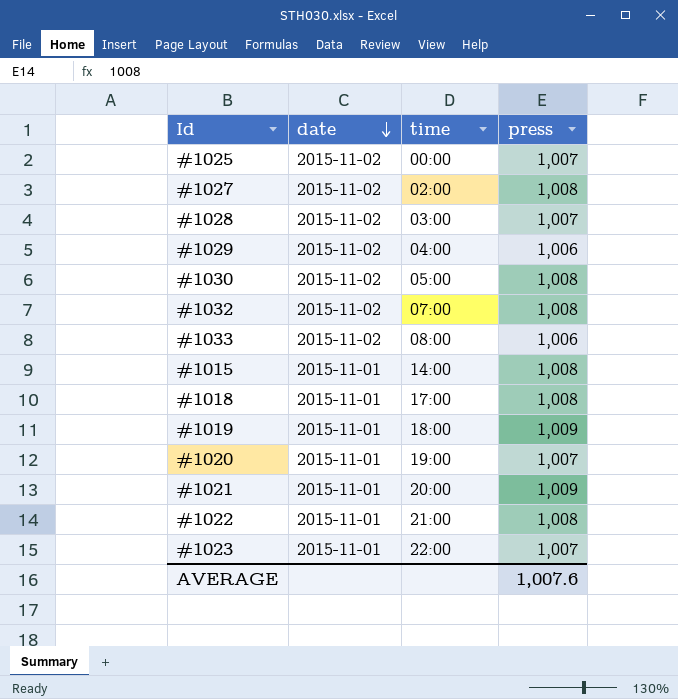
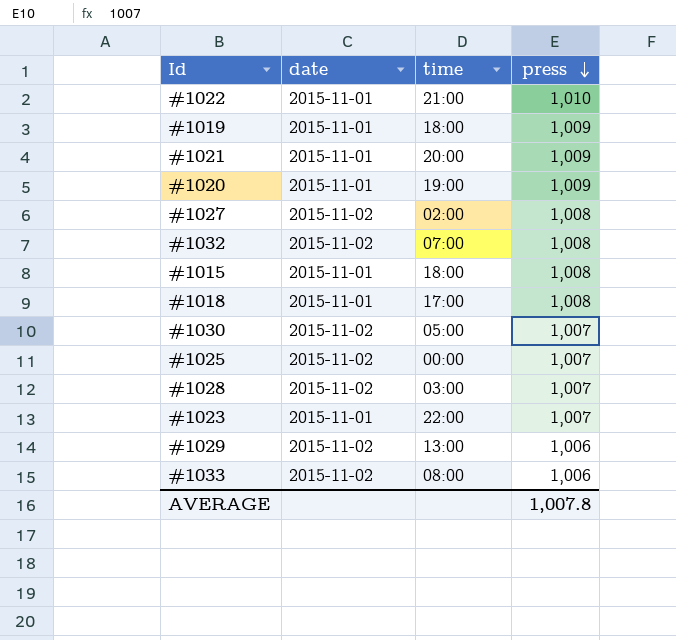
row order: date descending -> press descending
#1022 | press: 1,008 -> 1,010
#1020 | press: 1,007 -> 1,009
#1015 | time: 14:00 -> 18:00
#1030 | press: 1,008 -> 1,007
#1029 | time: 04:00 -> 13:00
AVERAGE | press: 1,007.6 -> 1,007.8

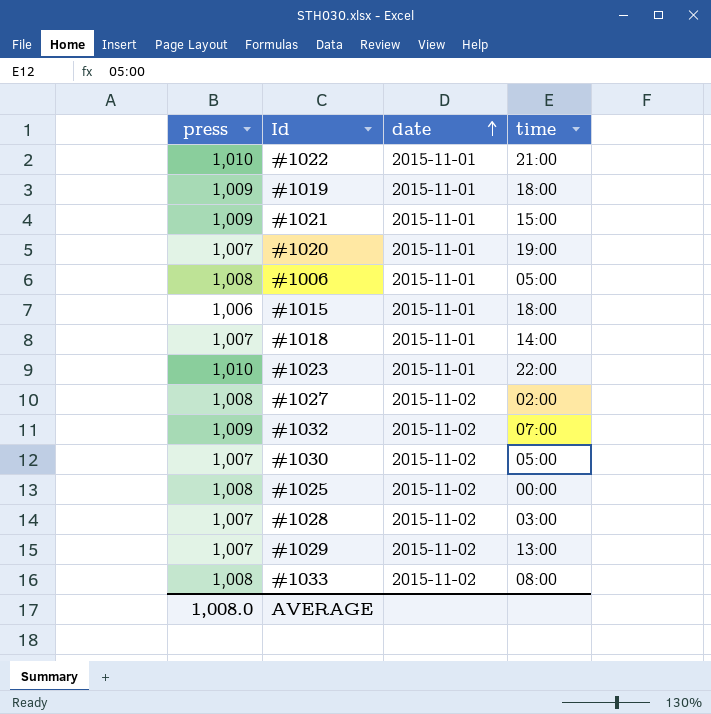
row order: press descending -> date ascending
column press | position: 4 -> 1
#1021 | time: 20:00 -> 15:00
#1020 | press: 1,009 -> 1,007
row #1006: none -> 1,008 | 2015-11-01 | 05:00
#1015 | press: 1,008 -> 1,006
#1018 | press: 1,008 -> 1,007
#1018 | time: 17:00 -> 14:00
#1023 | press: 1,007 -> 1,010
#1032 | press: 1,008 -> 1,009
#1025 | press: 1,007 -> 1,008
#1029 | press: 1,006 -> 1,007
#1033 | press: 1,006 -> 1,008
AVERAGE | press: 1,007.8 -> 1,008.0

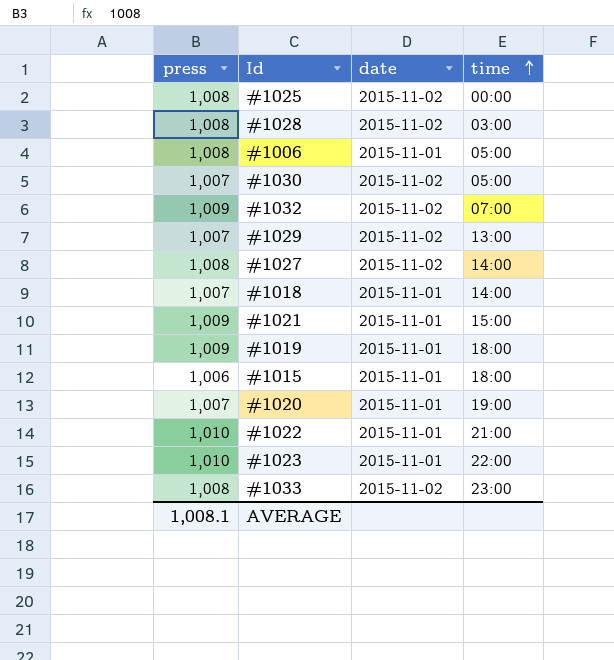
row order: date ascending -> time ascending
#1028 | press: 1,007 -> 1,008
#1027 | time: 02:00 -> 14:00
#1033 | time: 08:00 -> 23:00
AVERAGE | press: 1,008.0 -> 1,008.1

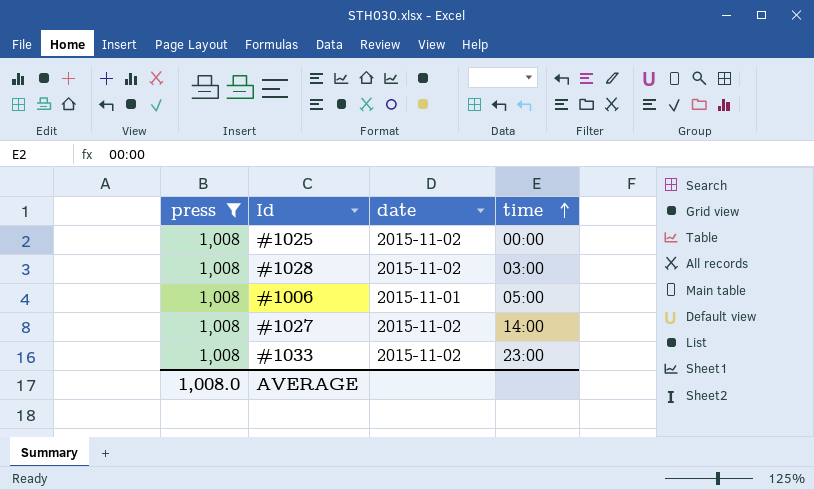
filter: none -> press = 1,008
AVERAGE | press: 1,008.1 -> 1,008.0

